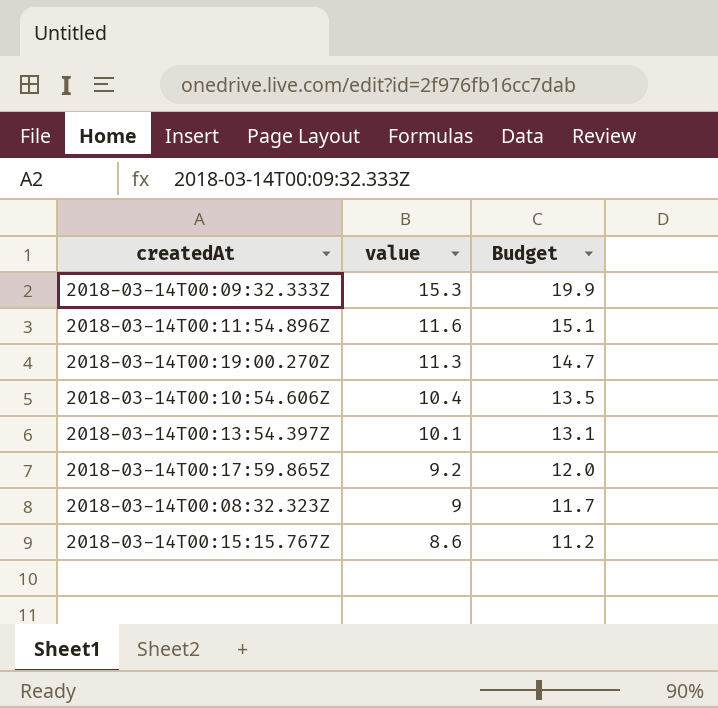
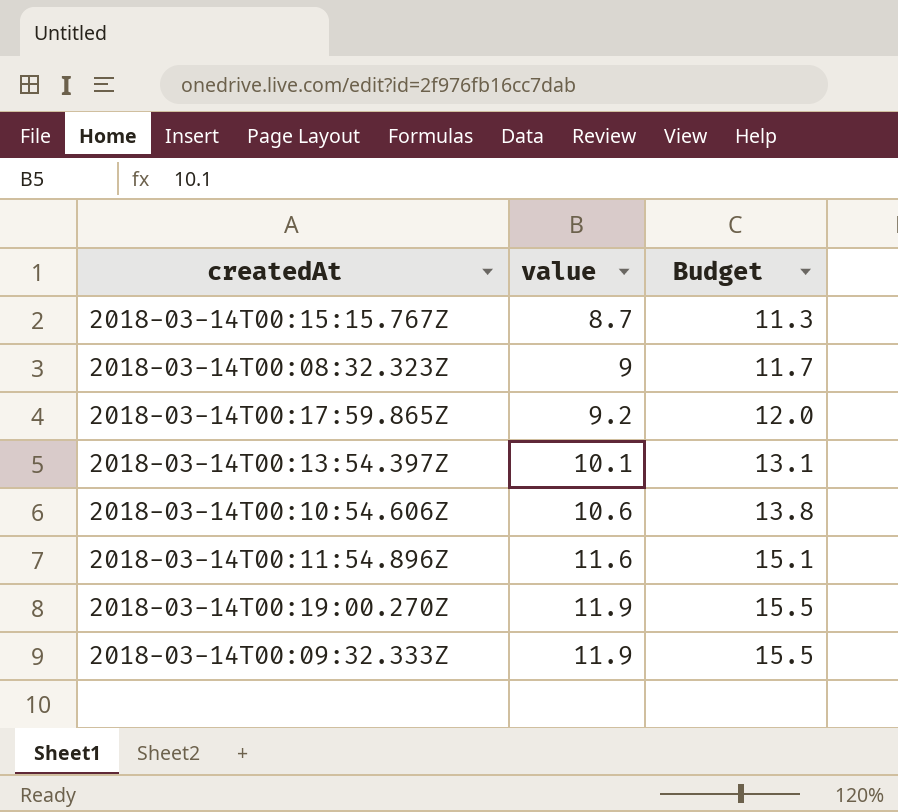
row order: value descending -> value ascending
2018-03-14T00:15:15.767Z | value: 8.6 -> 8.7
2018-03-14T00:15:15.767Z | Budget: 11.2 -> 11.3
2018-03-14T00:10:54.606Z | value: 10.4 -> 10.6
2018-03-14T00:10:54.606Z | Budget: 13.5 -> 13.8
2018-03-14T00:19:00.270Z | value: 11.3 -> 11.9
2018-03-14T00:19:00.270Z | Budget: 14.7 -> 15.5
2018-03-14T00:09:32.333Z | value: 15.3 -> 11.9
2018-03-14T00:09:32.333Z | Budget: 19.9 -> 15.5

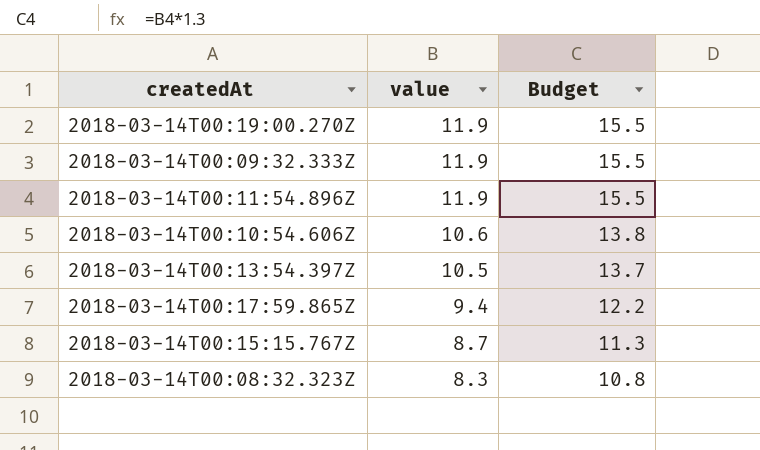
row order: value ascending -> value descending
2018-03-14T00:11:54.896Z | value: 11.6 -> 11.9
2018-03-14T00:11:54.896Z | Budget: 15.1 -> 15.5
2018-03-14T00:13:54.397Z | value: 10.1 -> 10.5
2018-03-14T00:13:54.397Z | Budget: 13.1 -> 13.7
2018-03-14T00:17:59.865Z | value: 9.2 -> 9.4
2018-03-14T00:17:59.865Z | Budget: 12.0 -> 12.2
2018-03-14T00:08:32.323Z | value: 9 -> 8.3
2018-03-14T00:08:32.323Z | Budget: 11.7 -> 10.8

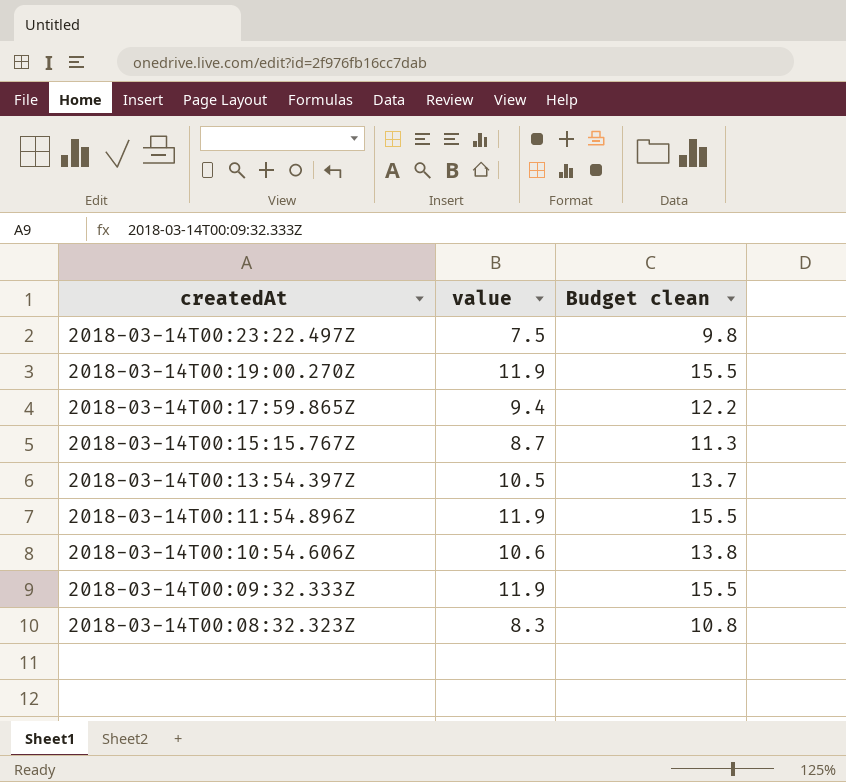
row order: value descending -> createdAt descending
column name: Budget -> Budget clean
row 2018-03-14T00:23:22.497Z: none -> 7.5 | 9.8

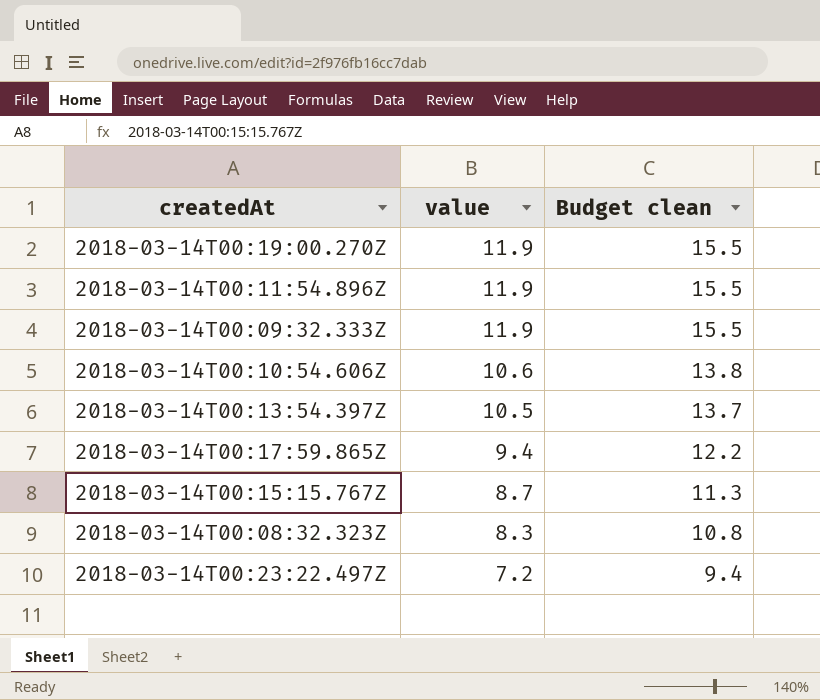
row order: createdAt descending -> value descending
2018-03-14T00:23:22.497Z | value: 7.5 -> 7.2
2018-03-14T00:23:22.497Z | Budget clean: 9.8 -> 9.4

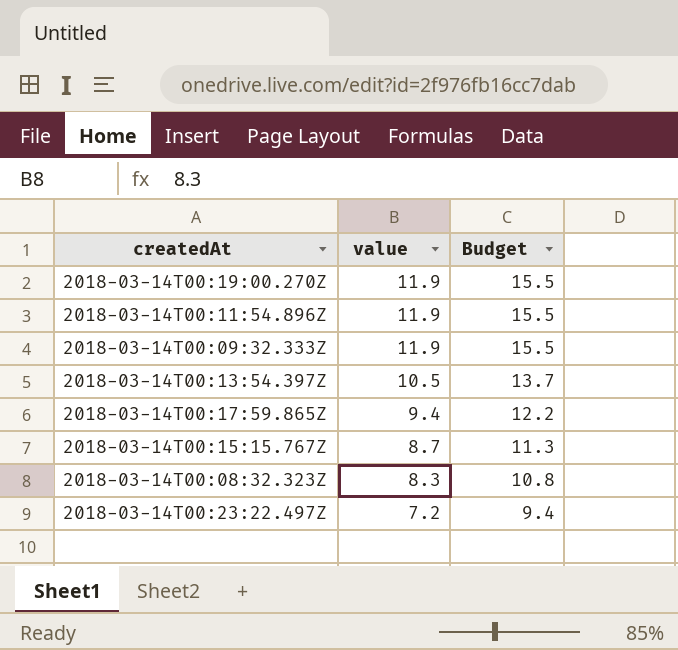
column name: Budget clean -> Budget
row 2018-03-14T00:10:54.606Z: 10.6 | 13.8 -> none

